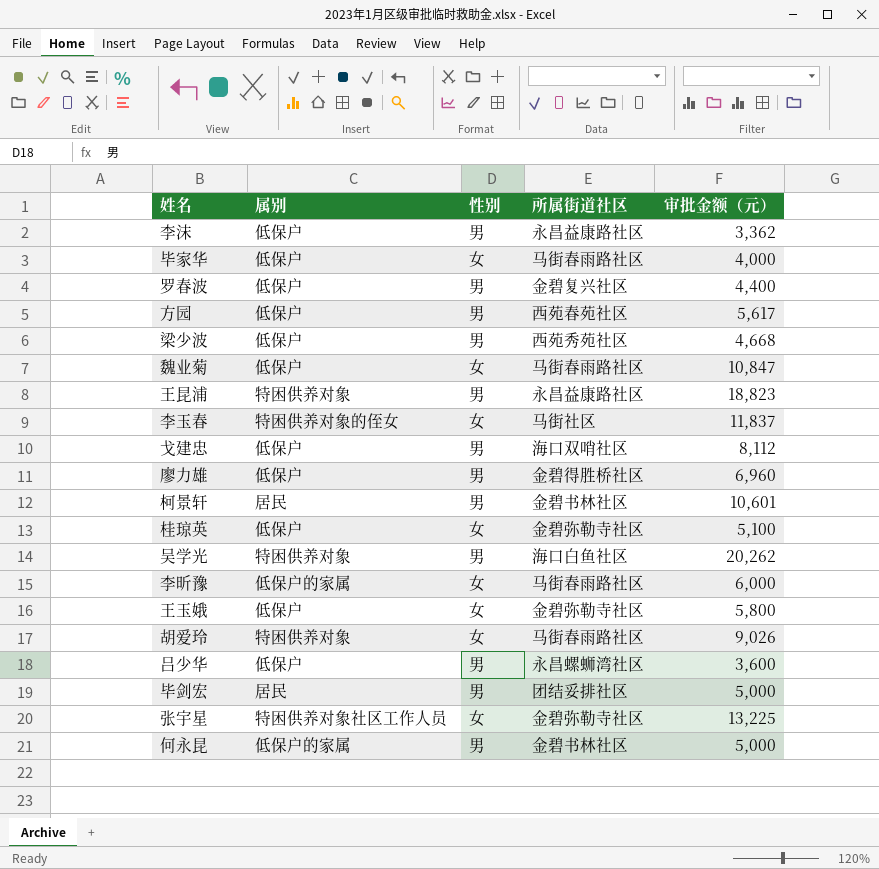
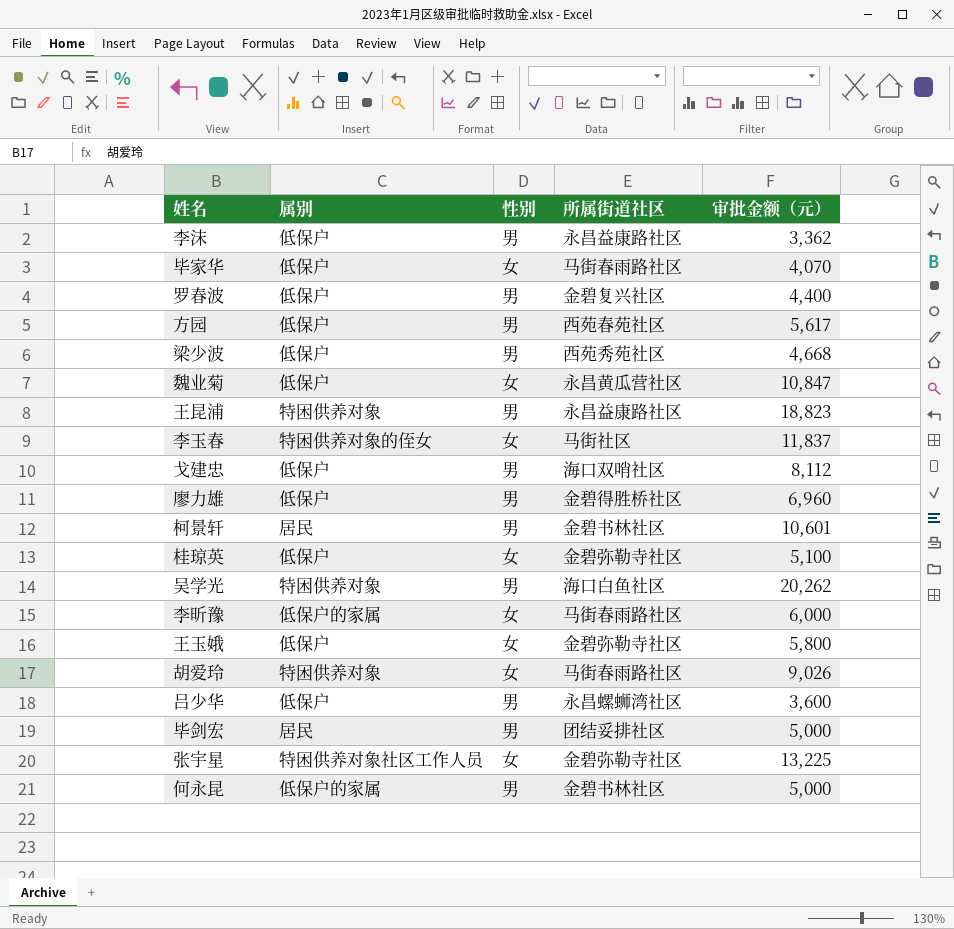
毕家华 | 审批金额（元）: 4,000 -> 4,070
魏业菊 | 所属街道社区: 马街春雨路社区 -> 永昌黄瓜营社区

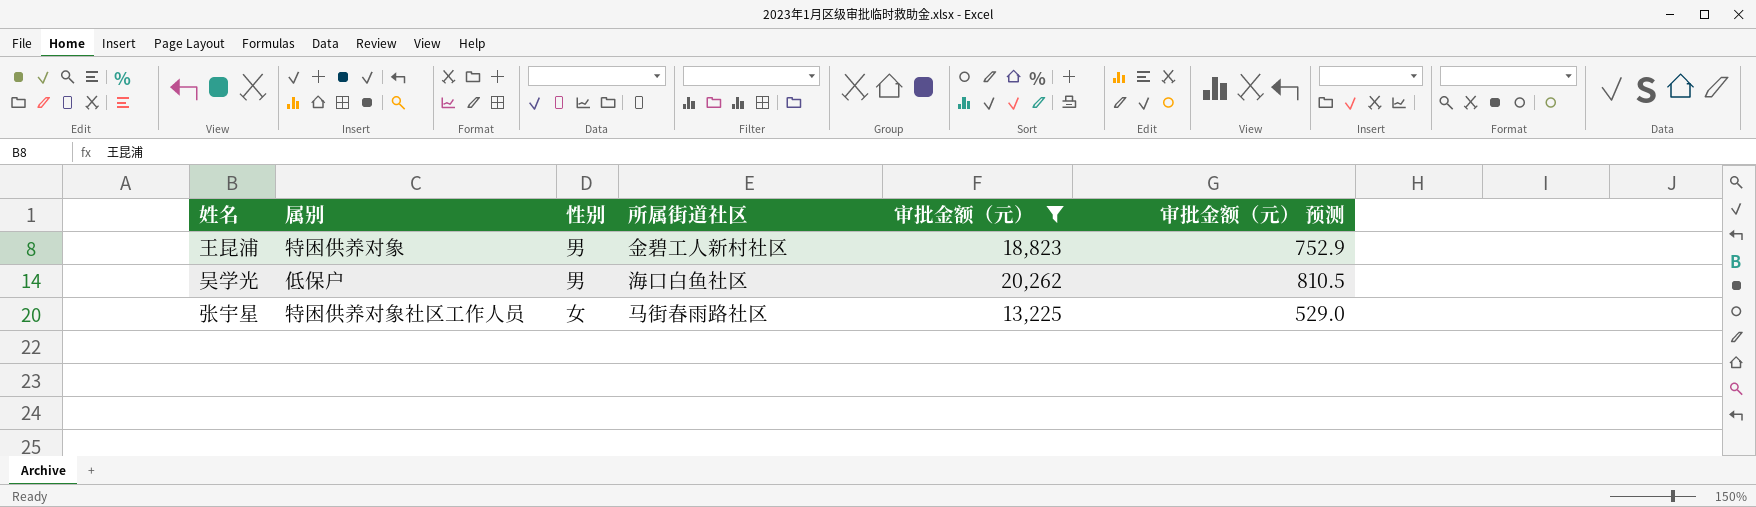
filter: none -> 审批金额（元） >= 13,225
column 审批金额（元） 预测 | formula: none -> [审批金额（元）] * 0.04
王昆浦 | 所属街道社区: 永昌益康路社区 -> 金碧工人新村社区
吴学光 | 属别: 特困供养对象 -> 低保户
张宇星 | 所属街道社区: 金碧弥勒寺社区 -> 马街春雨路社区

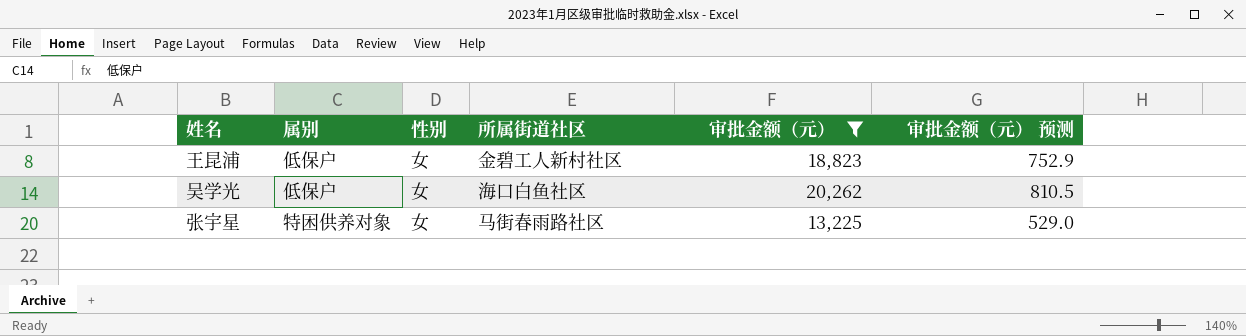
王昆浦 | 属别: 特困供养对象 -> 低保户
王昆浦 | 性别: 男 -> 女
吴学光 | 性别: 男 -> 女
张宇星 | 属别: 特困供养对象社区工作人员 -> 特困供养对象

